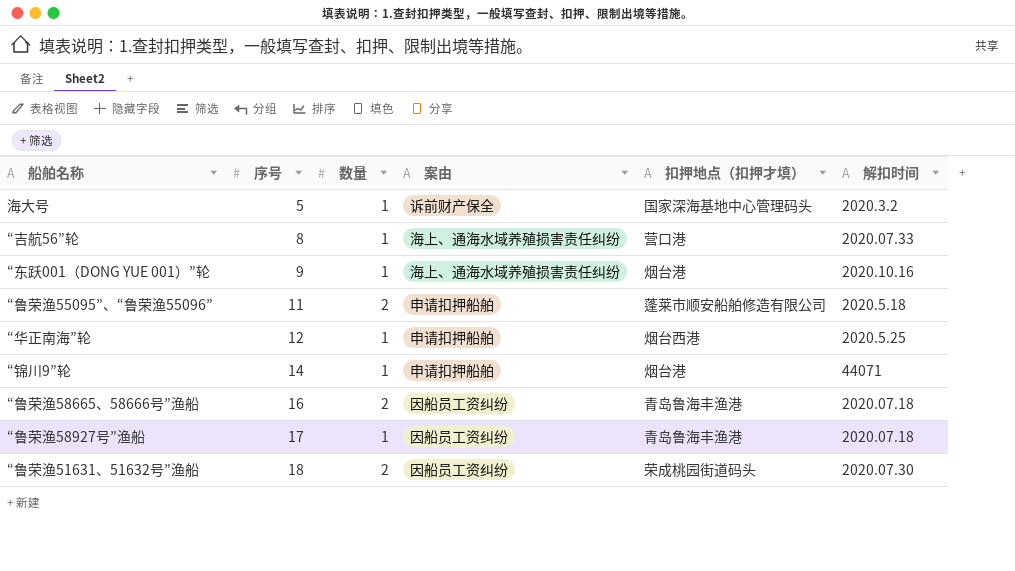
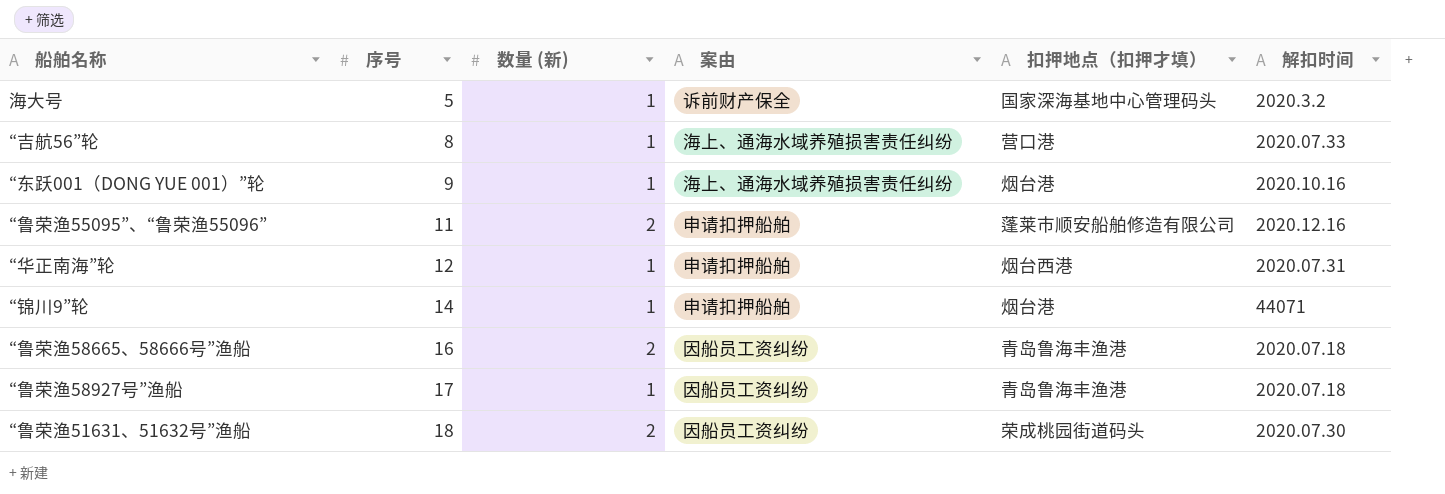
column name: 数量 -> 数量 (新)
“鲁荣渔55095”、“鲁荣渔55096” | 解扣时间: 2020.5.18 -> 2020.12.16
“华正南海”轮 | 解扣时间: 2020.5.25 -> 2020.07.31

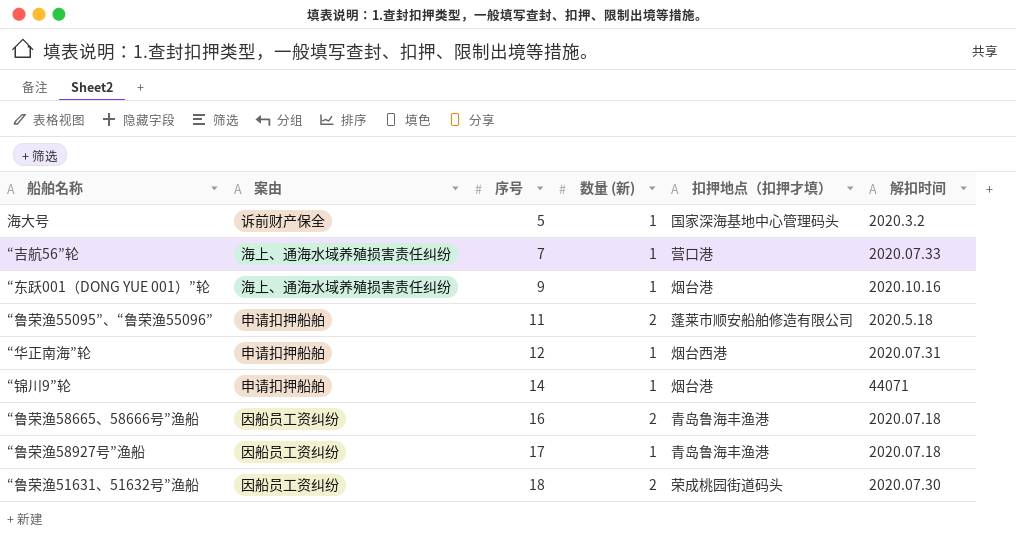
column 案由 | position: 4 -> 2
“吉航56”轮 | 序号: 8 -> 7
“鲁荣渔55095”、“鲁荣渔55096” | 解扣时间: 2020.12.16 -> 2020.5.18

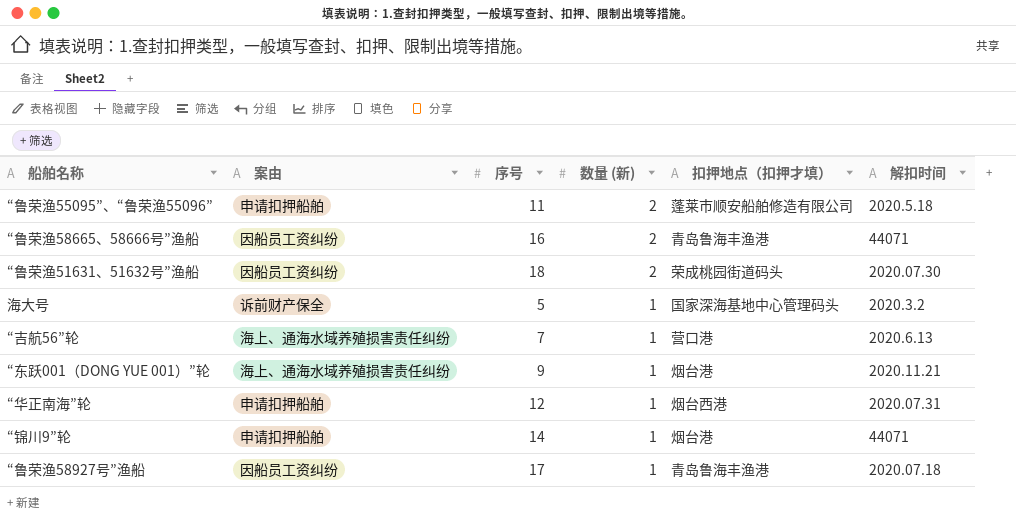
row order: 序号 ascending -> 数量 (新) descending
“鲁荣渔58665、58666号”渔船 | 解扣时间: 2020.07.18 -> 44071
“吉航56”轮 | 解扣时间: 2020.07.33 -> 2020.6.13
“东跃001（DONG YUE 001）”轮 | 解扣时间: 2020.10.16 -> 2020.11.21

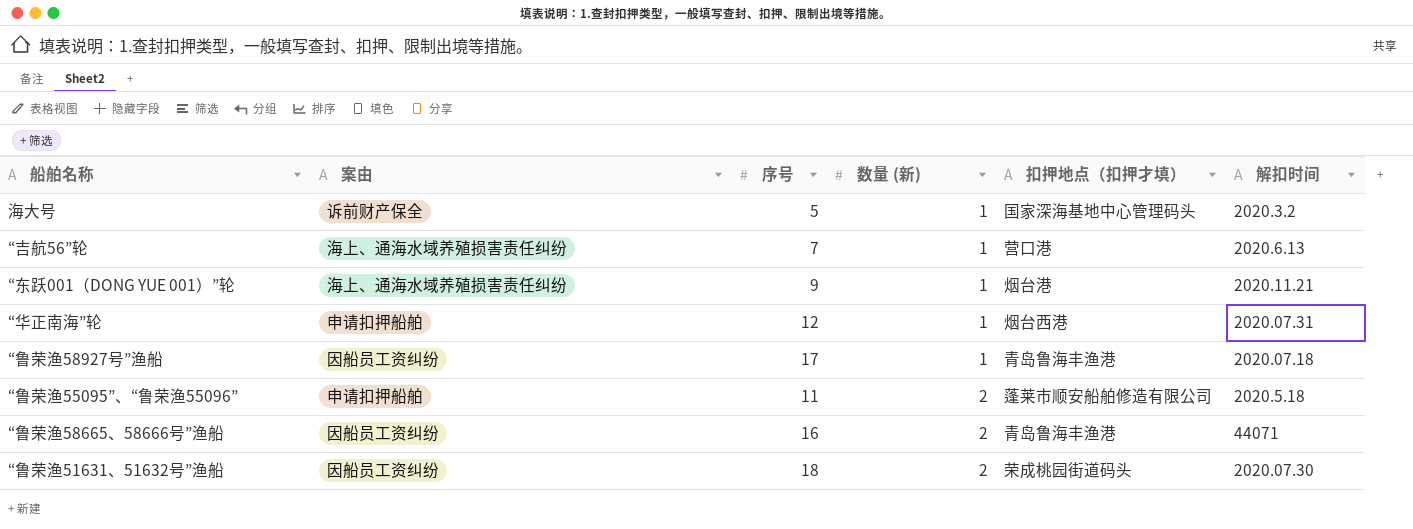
row order: 数量 (新) descending -> 数量 (新) ascending
row “锦川9”轮: 申请扣押船舶 | 14 | 1 | 烟台港 | 44071 -> none

